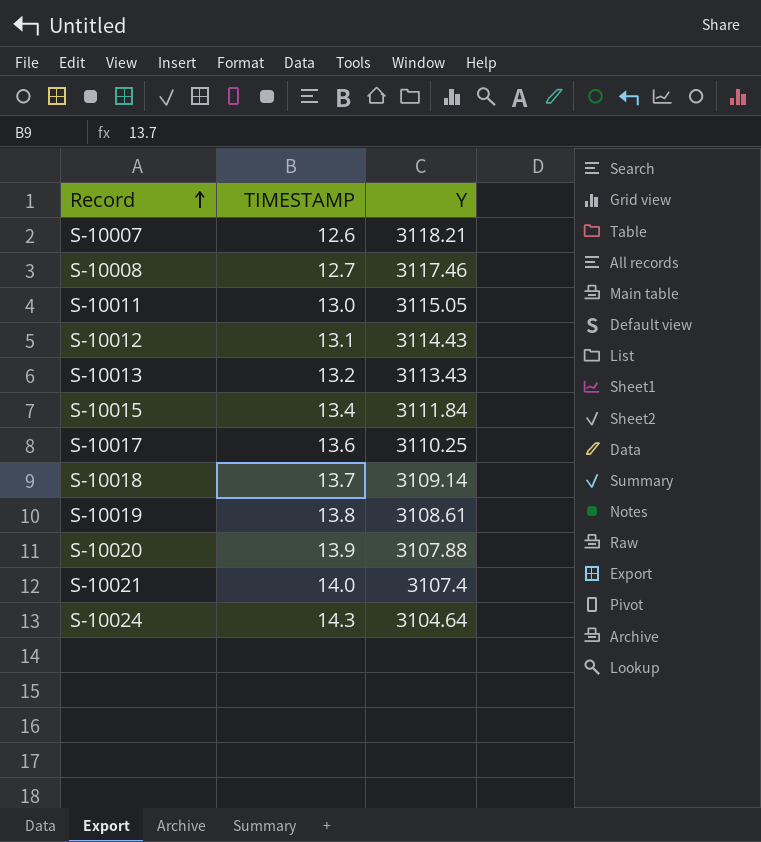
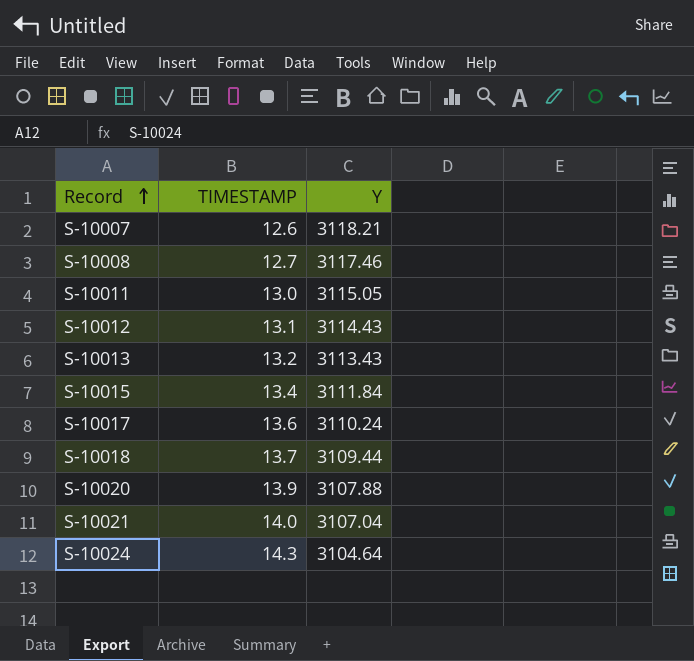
row S-10019: 13.8 | 3108.61 -> none
S-10017 | Y: 3110.25 -> 3110.24
S-10018 | Y: 3109.14 -> 3109.44
S-10021 | Y: 3107.4 -> 3107.04

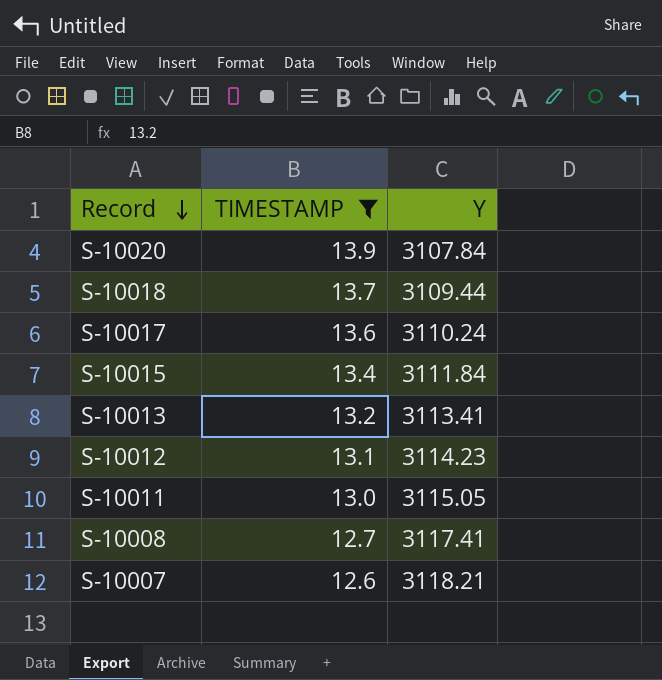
filter: none -> TIMESTAMP <= 13.9
row order: Record ascending -> Record descending
S-10020 | Y: 3107.88 -> 3107.84
S-10013 | Y: 3113.43 -> 3113.41
S-10012 | Y: 3114.43 -> 3114.23
S-10008 | Y: 3117.46 -> 3117.41

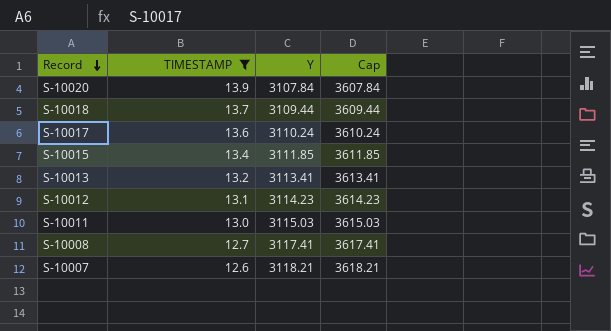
column Cap | formula: none -> [Y] + 500
S-10015 | Y: 3111.84 -> 3111.85
S-10011 | Y: 3115.05 -> 3115.03

